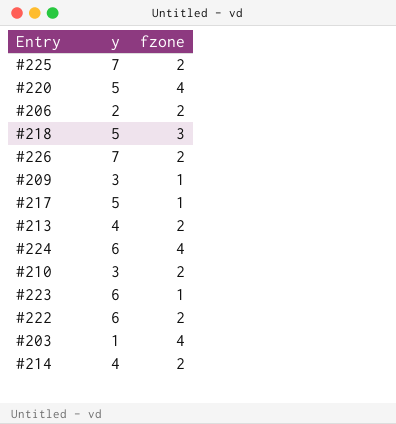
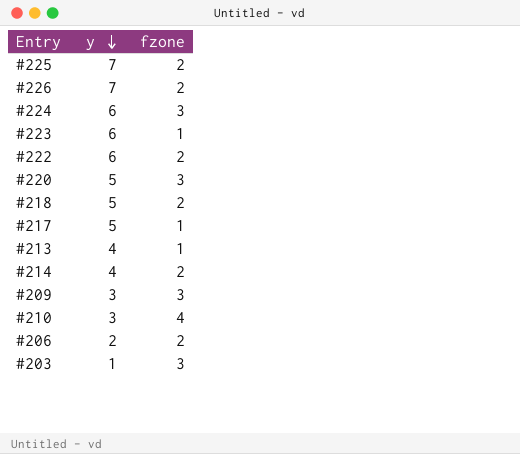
row order: none -> y descending
#224 | fzone: 4 -> 3
#220 | fzone: 4 -> 3
#218 | fzone: 3 -> 2
#213 | fzone: 2 -> 1
#209 | fzone: 1 -> 3
#210 | fzone: 2 -> 4
#203 | fzone: 4 -> 3

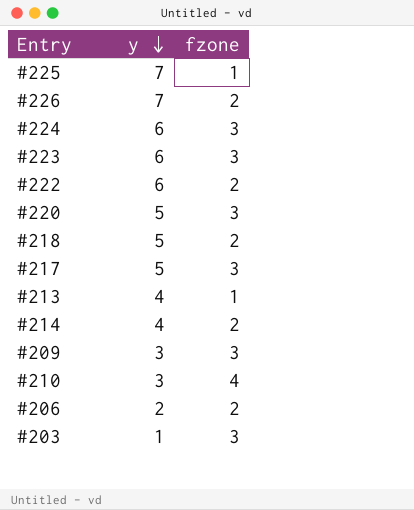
#225 | fzone: 2 -> 1
#223 | fzone: 1 -> 3
#217 | fzone: 1 -> 3

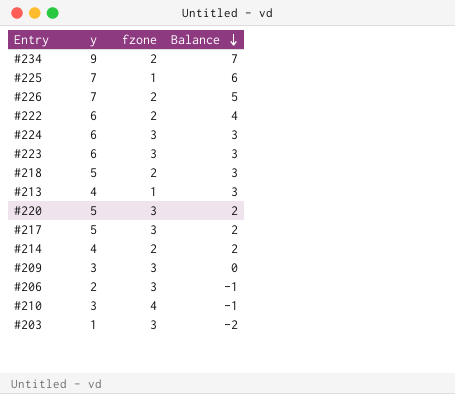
row order: y descending -> Balance descending
column Balance | formula: none -> [y] - [fzone]
row #234: none -> 9 | 2 | 7
#206 | fzone: 2 -> 3

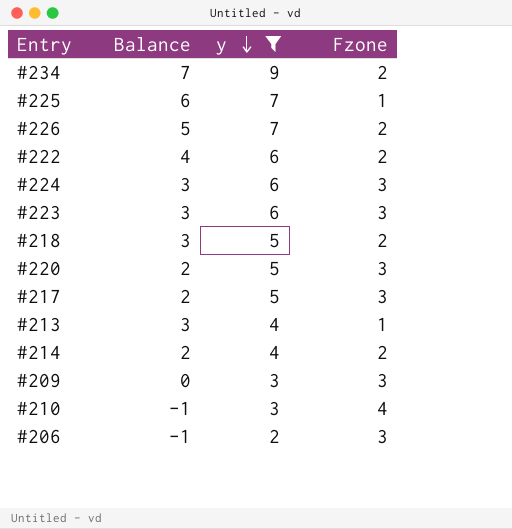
filter: none -> y != 1
row order: Balance descending -> y descending
column Balance | position: 4 -> 2
column name: fzone -> Fzone

